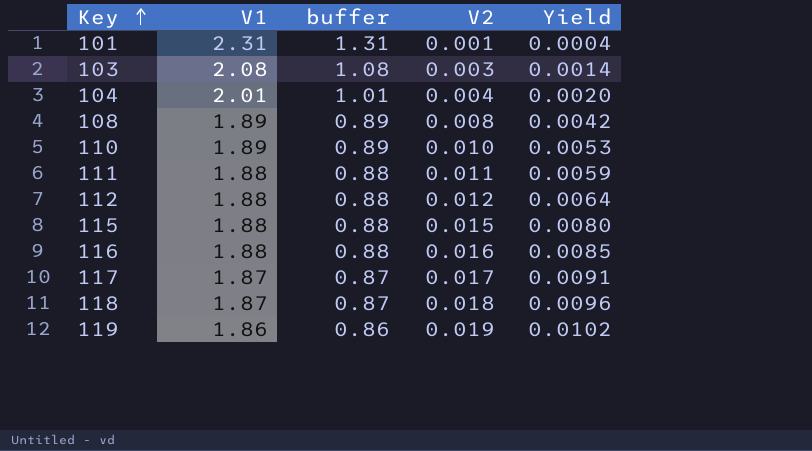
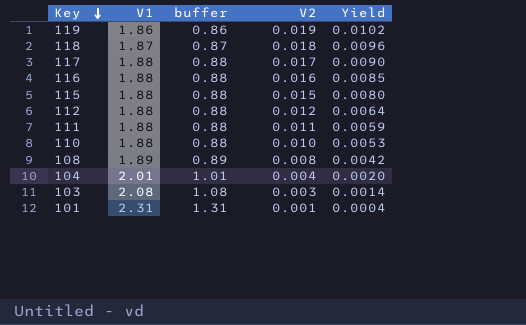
row order: Key ascending -> Key descending
117 | V1: 1.87 -> 1.88
117 | buffer: 0.87 -> 0.88
117 | Yield: 0.0091 -> 0.0090
110 | V1: 1.89 -> 1.88
110 | buffer: 0.89 -> 0.88

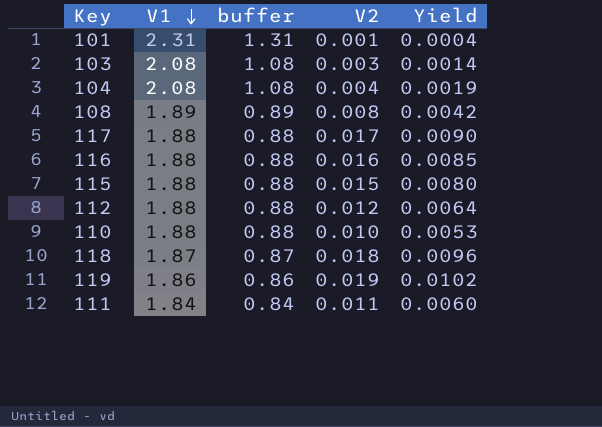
row order: Key descending -> V1 descending
104 | V1: 2.01 -> 2.08
104 | buffer: 1.01 -> 1.08
104 | Yield: 0.0020 -> 0.0019
111 | V1: 1.88 -> 1.84
111 | buffer: 0.88 -> 0.84
111 | Yield: 0.0059 -> 0.0060

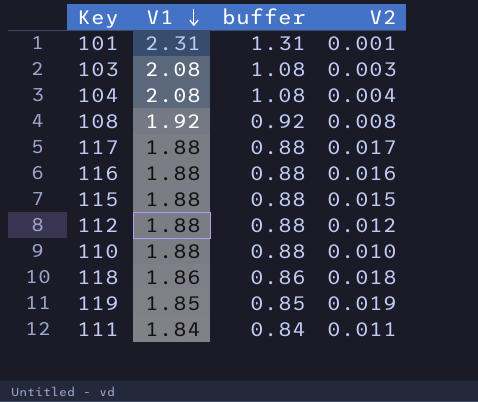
column Yield | formula: [V2] / [V1] -> none
108 | V1: 1.89 -> 1.92
108 | buffer: 0.89 -> 0.92
118 | V1: 1.87 -> 1.86
118 | buffer: 0.87 -> 0.86
119 | V1: 1.86 -> 1.85
119 | buffer: 0.86 -> 0.85

